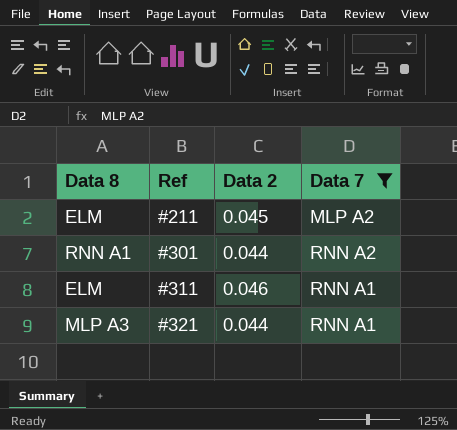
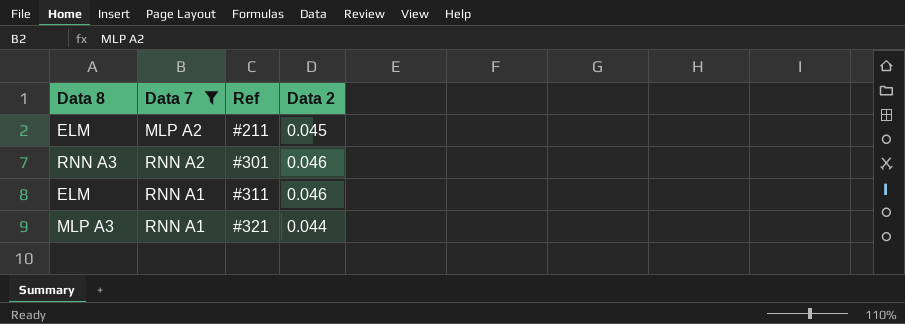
column Data 7 | position: 4 -> 2
#301 | Data 8: RNN A1 -> RNN A3
#301 | Data 2: 0.044 -> 0.046

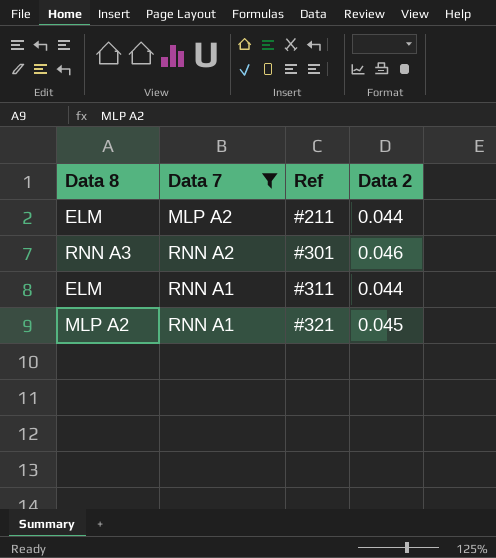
#211 | Data 2: 0.045 -> 0.044
#311 | Data 2: 0.046 -> 0.044
#321 | Data 8: MLP A3 -> MLP A2
#321 | Data 2: 0.044 -> 0.045

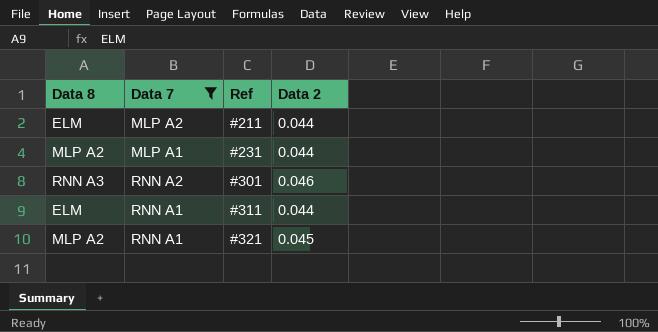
row #231: none -> MLP A2 | MLP A1 | 0.044

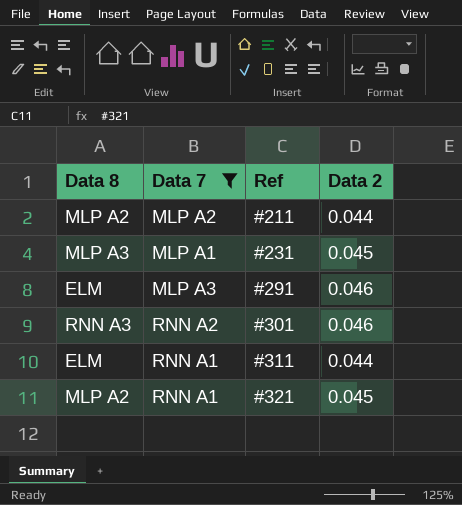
#211 | Data 8: ELM -> MLP A2
#231 | Data 8: MLP A2 -> MLP A3
#231 | Data 2: 0.044 -> 0.045
row #291: none -> ELM | MLP A3 | 0.046

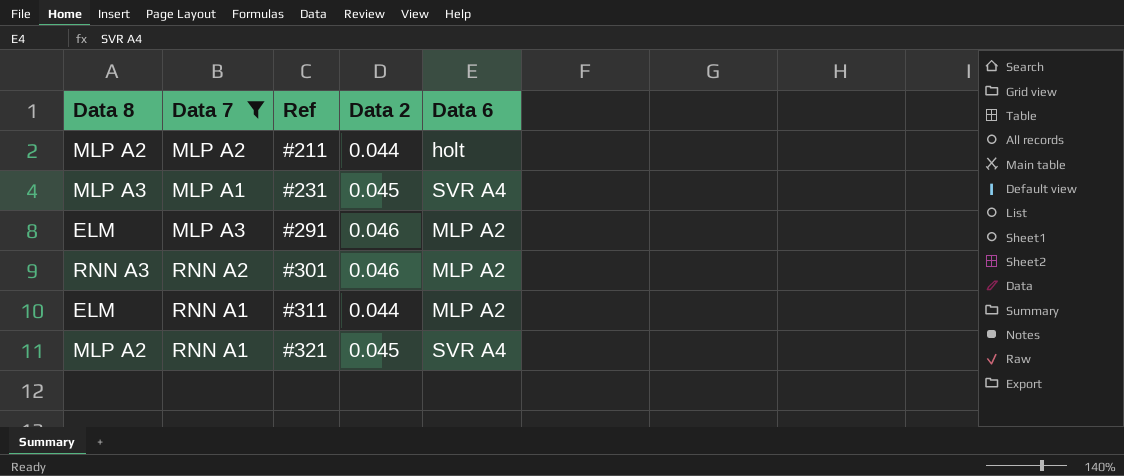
column Data 6 | position: none -> 5

